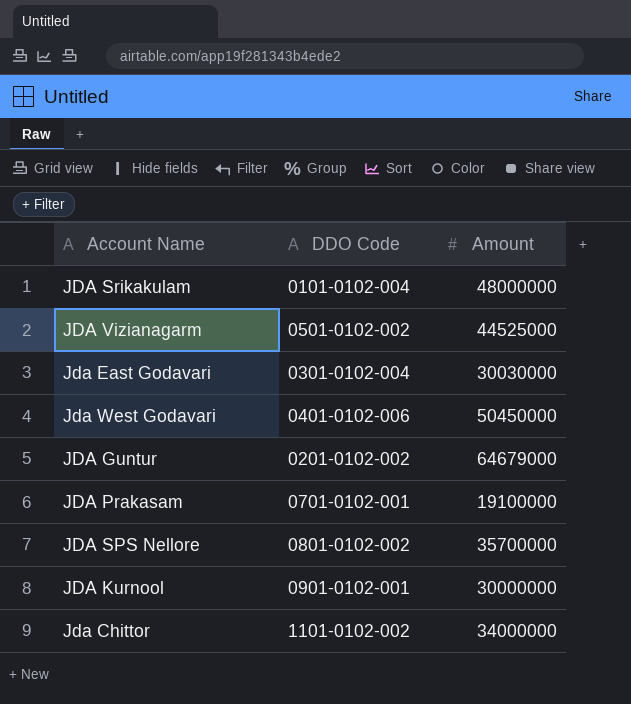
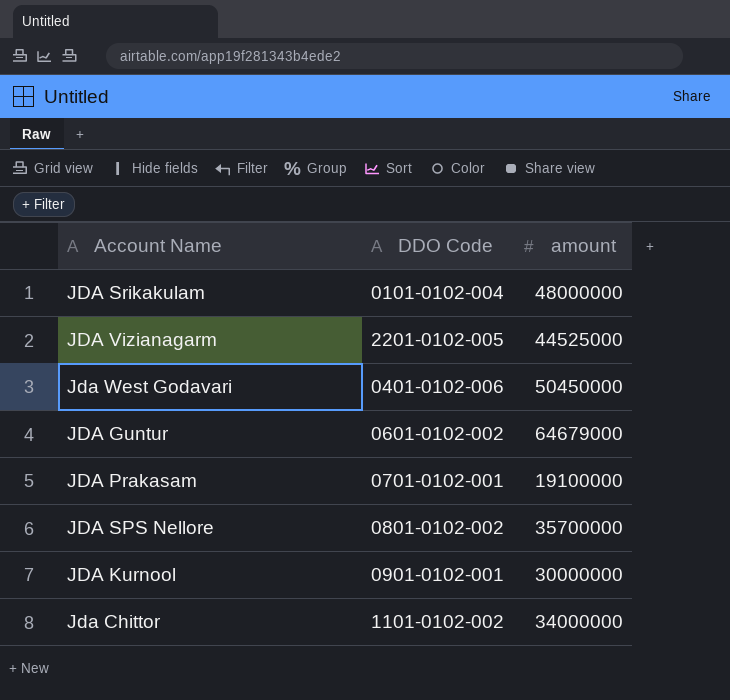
column name: Amount -> amount
row Jda East Godavari: 0301-0102-004 | 30030000 -> none
JDA Vizianagarm | DDO Code: 0501-0102-002 -> 2201-0102-005
JDA Guntur | DDO Code: 0201-0102-002 -> 0601-0102-002

